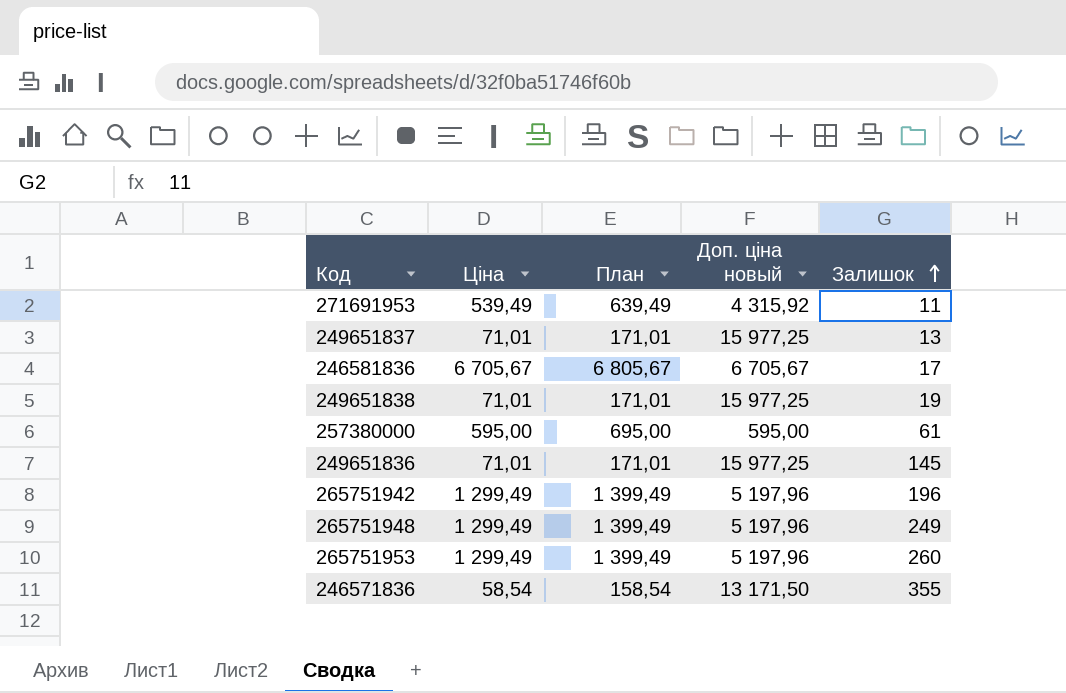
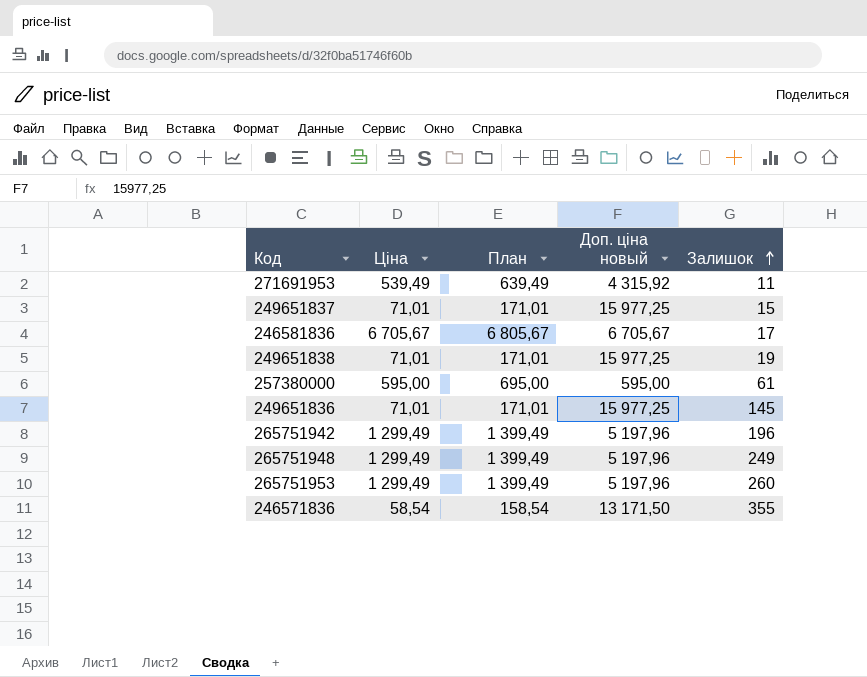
249651837 | Залишок: 13 -> 15

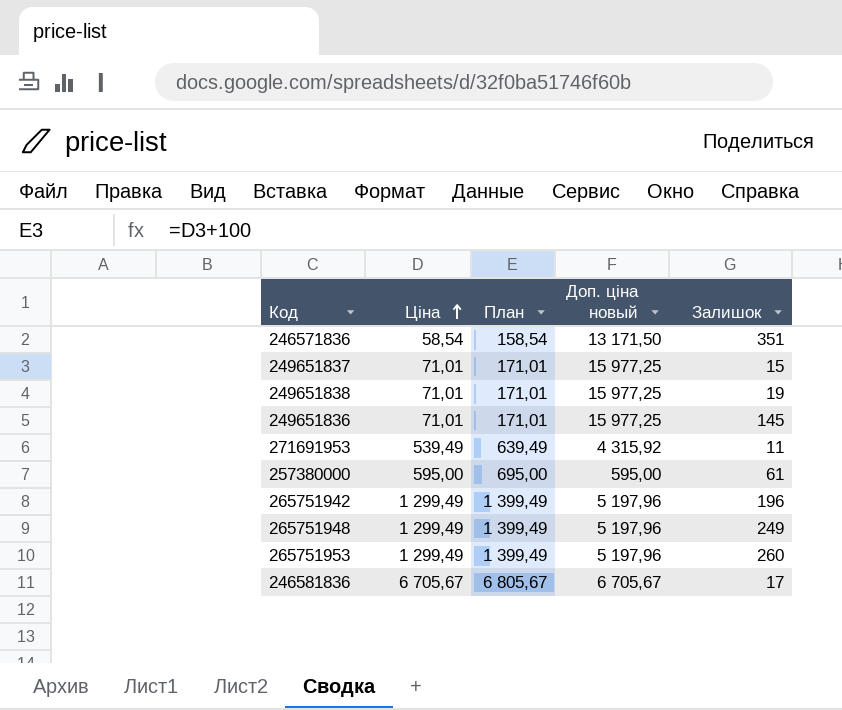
row order: Залишок ascending -> Ціна ascending
246571836 | Залишок: 355 -> 351

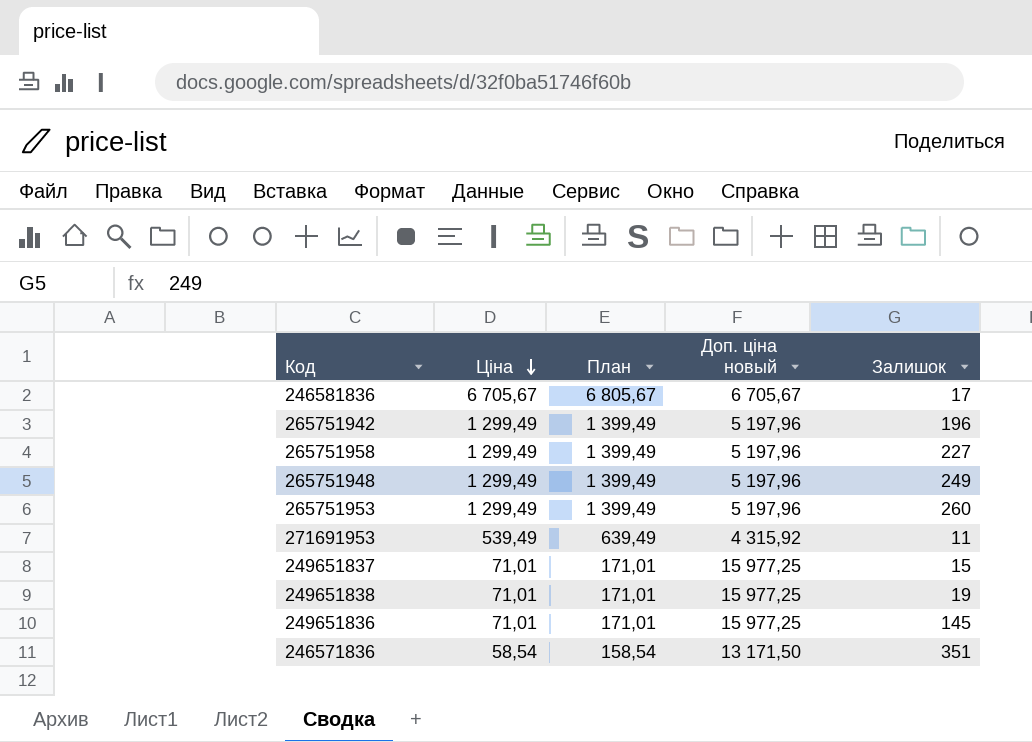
row order: Ціна ascending -> Ціна descending
row 257380000: 595,00 | 695,00 | 595,00 | 61 -> none
row 265751958: none -> 1 299,49 | 1 399,49 | 5 197,96 | 227

